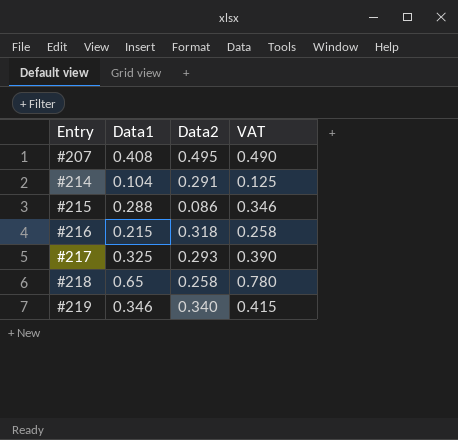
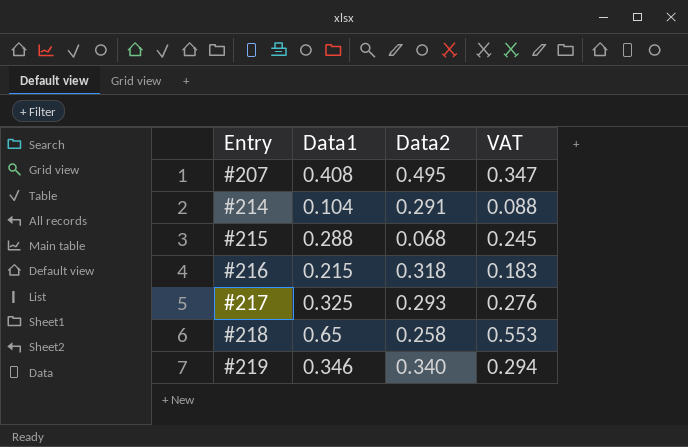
column VAT | formula: [Data1] * 1.2 -> [Data1] * 0.85
#215 | Data2: 0.086 -> 0.068

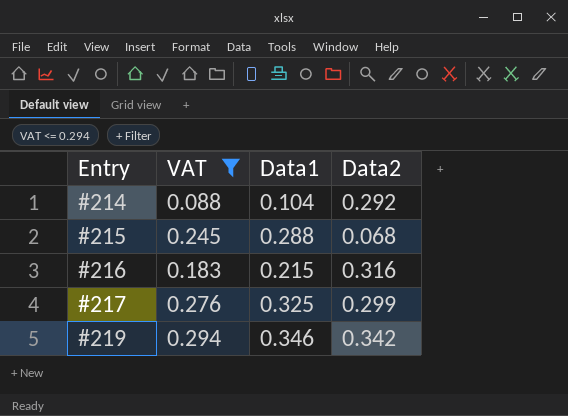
filter: none -> VAT <= 0.294
column VAT | position: 4 -> 2
#214 | Data2: 0.291 -> 0.292
#216 | Data2: 0.318 -> 0.316
#217 | Data2: 0.293 -> 0.299
#219 | Data2: 0.340 -> 0.342

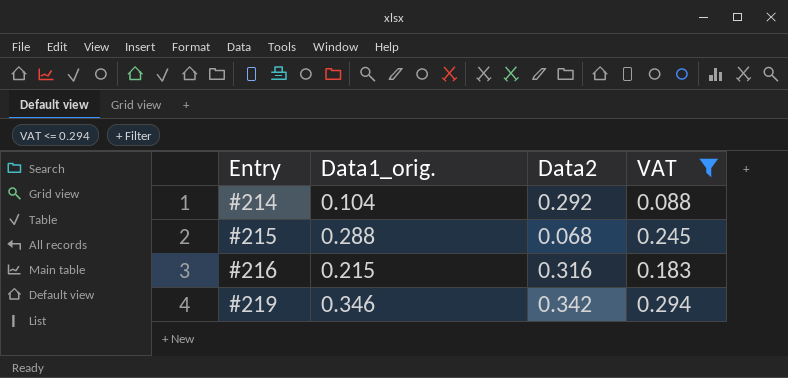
column name: Data1 -> Data1_orig.
column VAT | position: 2 -> 4
row #217: 0.276 | 0.325 | 0.299 -> none

